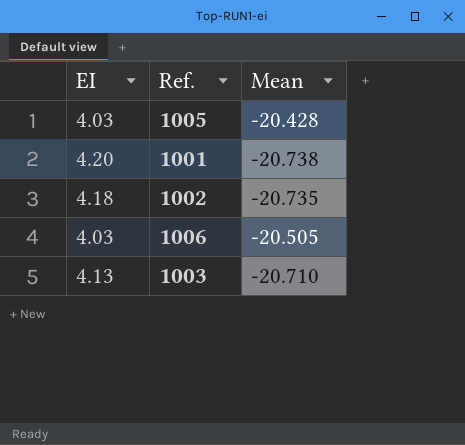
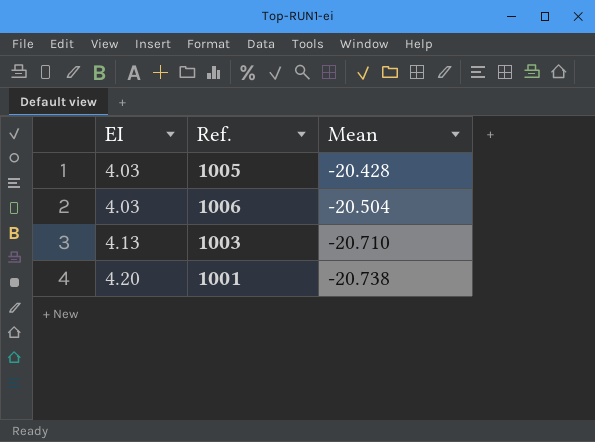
row order: none -> EI ascending
row 1002: 4.18 | -20.735 -> none
1006 | Mean: -20.505 -> -20.504

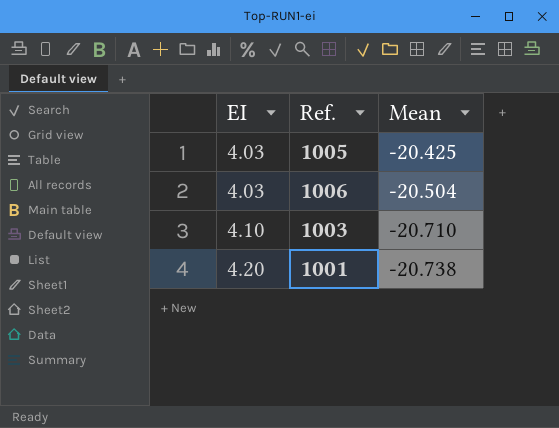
1005 | Mean: -20.428 -> -20.425
1003 | EI: 4.13 -> 4.10

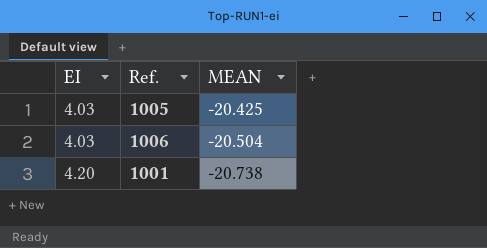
column name: Mean -> MEAN
row 1003: 4.10 | -20.710 -> none

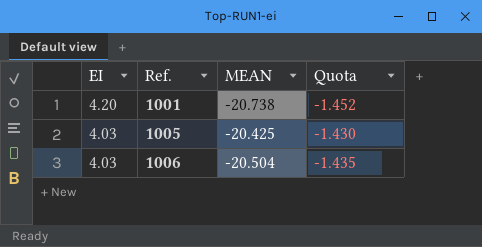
row order: EI ascending -> EI descending
column Quota | formula: none -> [MEAN] * 0.07

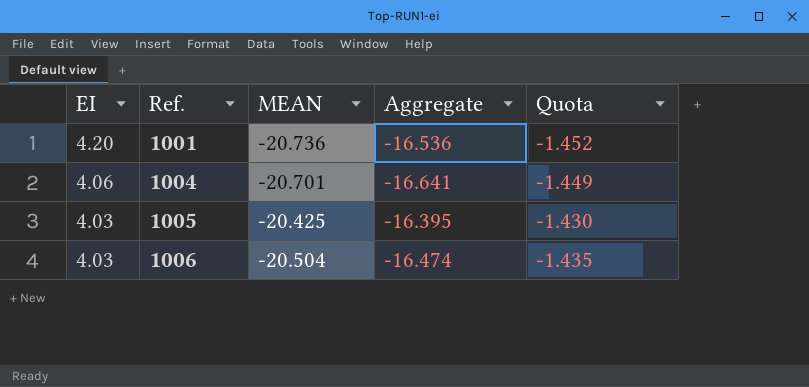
column Aggregate | formula: none -> [EI] + [MEAN]
1001 | MEAN: -20.738 -> -20.736
row 1004: none -> 4.06 | -20.701 | -16.641 | -1.449

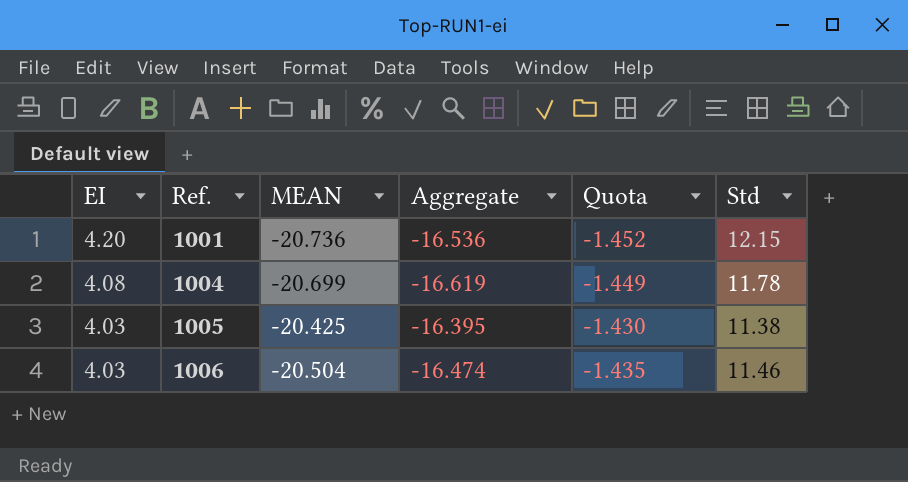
column Std | position: none -> 6
1004 | EI: 4.06 -> 4.08
1004 | MEAN: -20.701 -> -20.699
1004 | Aggregate: -16.641 -> -16.619

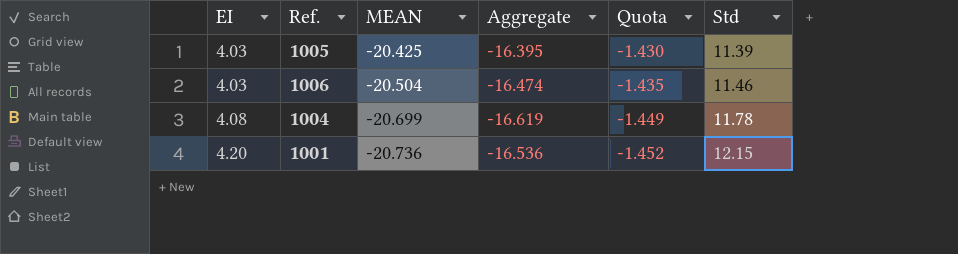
row order: EI descending -> EI ascending
1005 | Std: 11.38 -> 11.39

